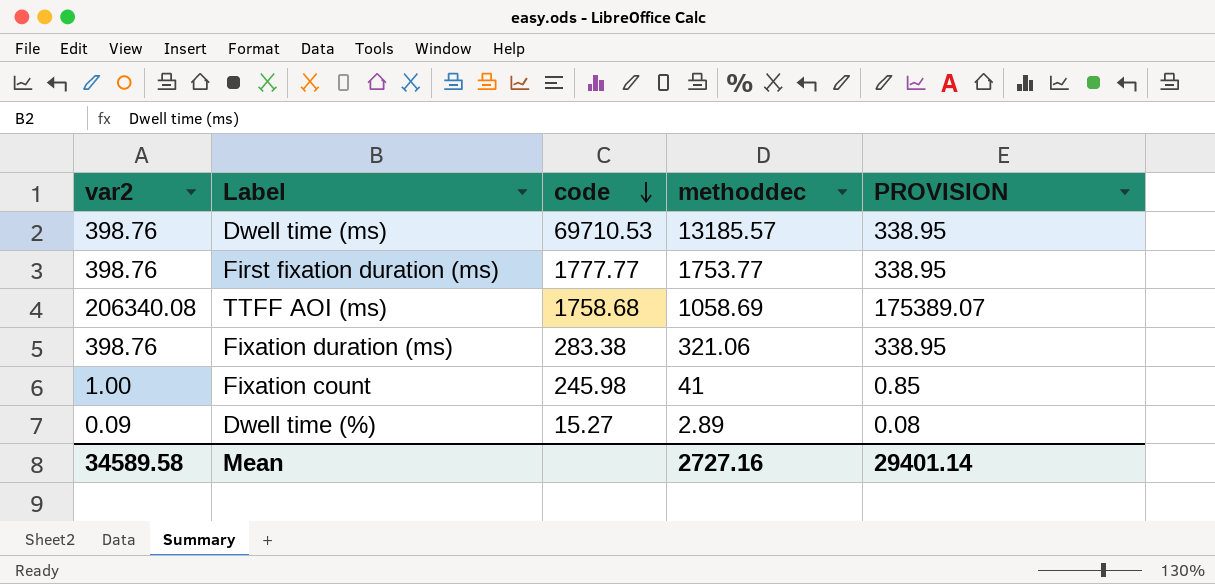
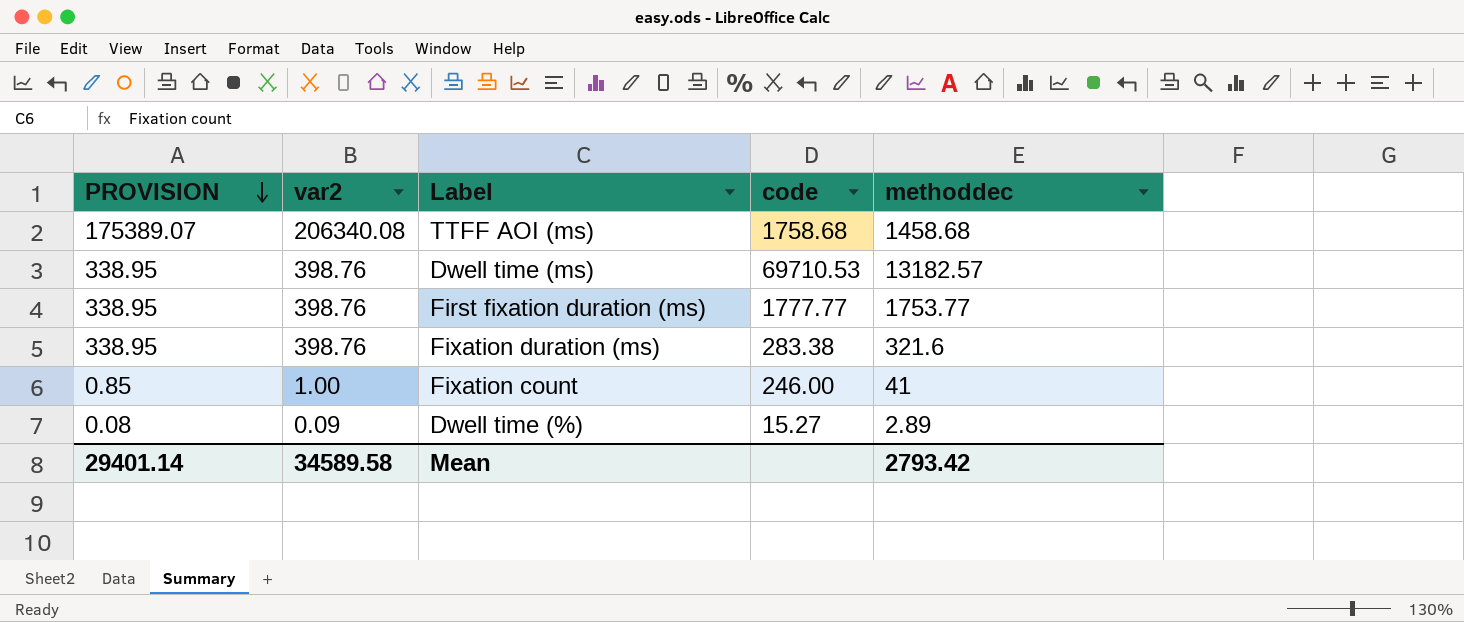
row order: code descending -> PROVISION descending
column PROVISION | position: 5 -> 1
TTFF AOI (ms) | methoddec: 1058.69 -> 1458.68
Dwell time (ms) | methoddec: 13185.57 -> 13182.57
Fixation duration (ms) | methoddec: 321.06 -> 321.6
Fixation count | code: 245.98 -> 246.00
Mean | methoddec: 2727.16 -> 2793.42

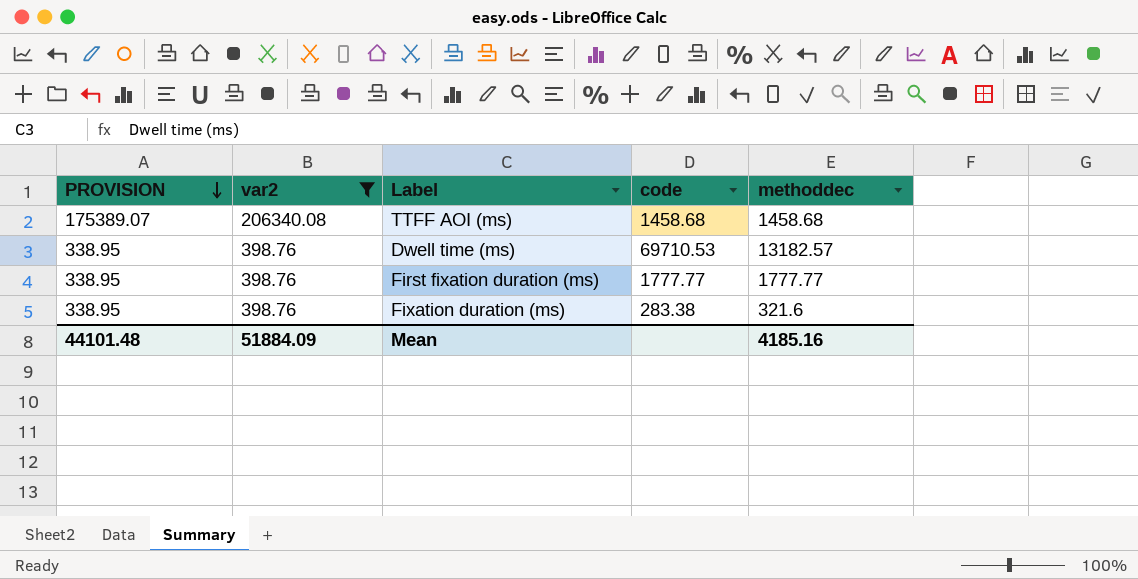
filter: none -> var2 >= 398.76
TTFF AOI (ms) | code: 1758.68 -> 1458.68
First fixation duration (ms) | methoddec: 1753.77 -> 1777.77
Mean | PROVISION: 29401.14 -> 44101.48
Mean | var2: 34589.58 -> 51884.09
Mean | methoddec: 2793.42 -> 4185.16

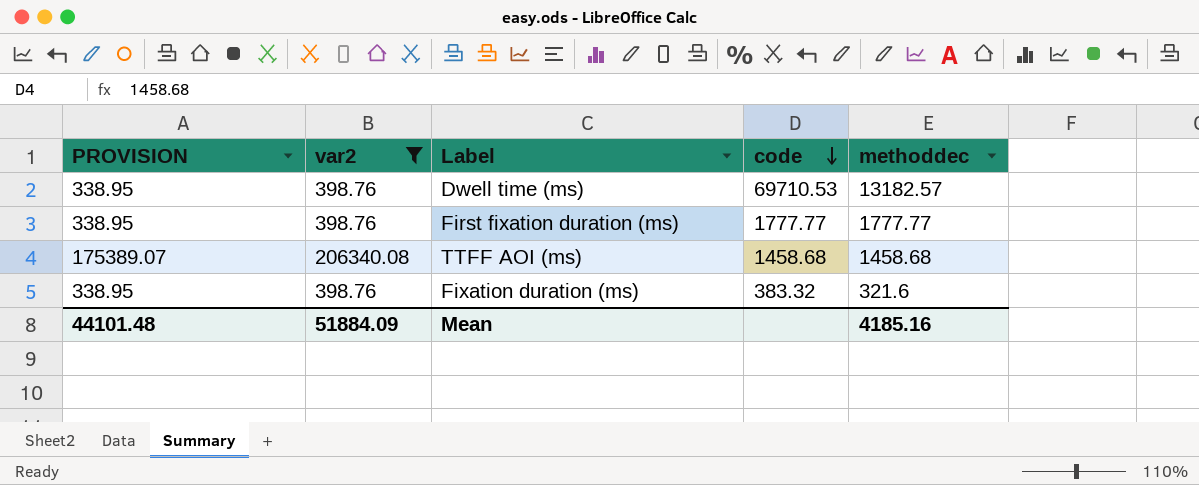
row order: PROVISION descending -> code descending
Fixation duration (ms) | code: 283.38 -> 383.32

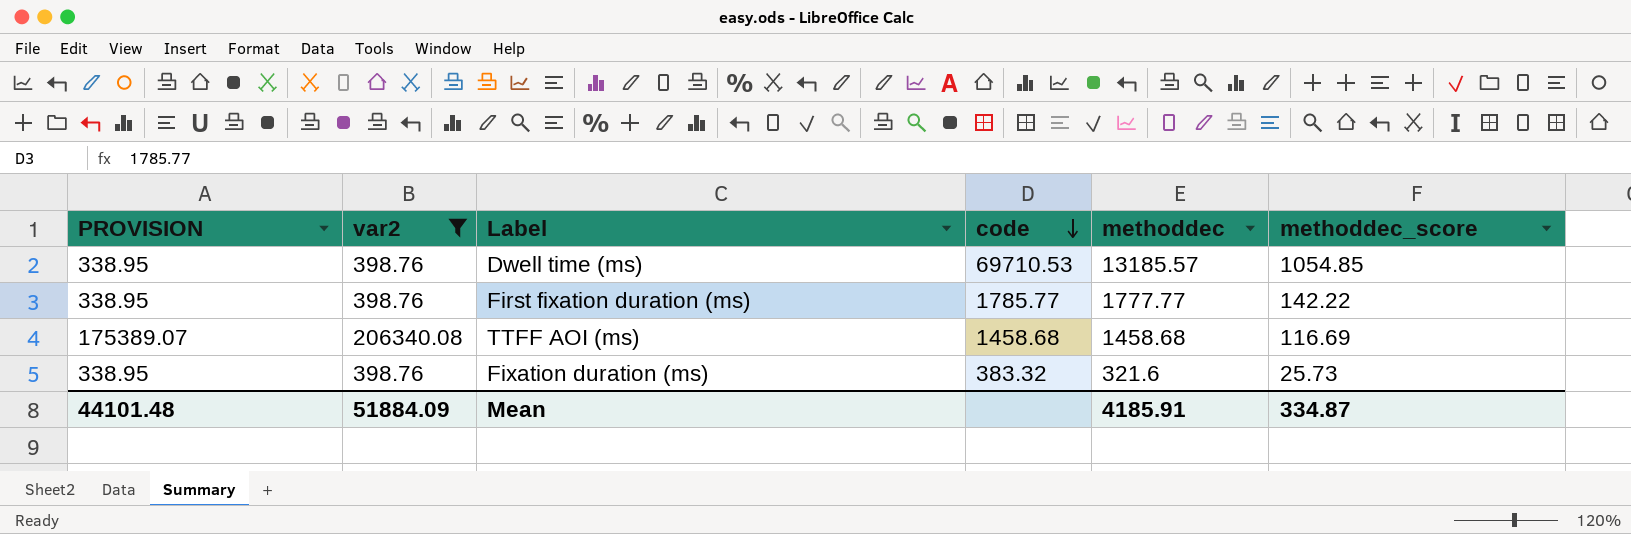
column methoddec_score | formula: none -> [methoddec] * 0.08
Dwell time (ms) | methoddec: 13182.57 -> 13185.57
First fixation duration (ms) | code: 1777.77 -> 1785.77
Mean | methoddec: 4185.16 -> 4185.91

